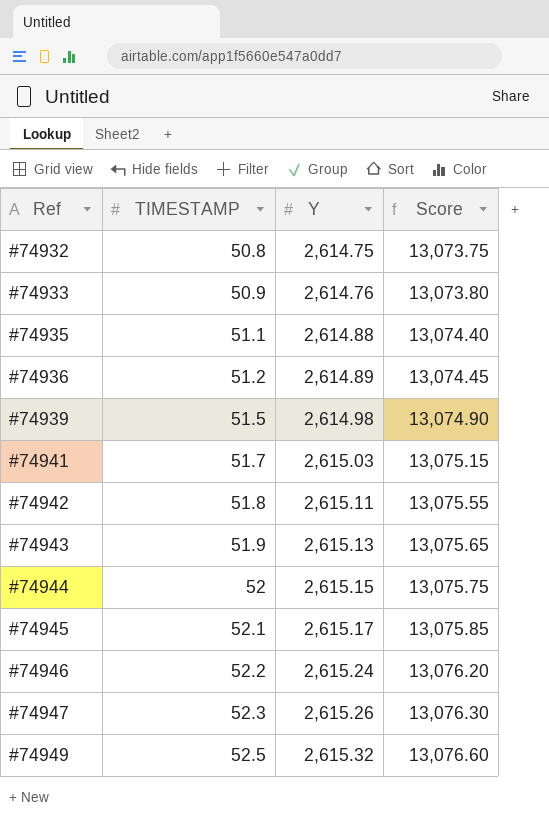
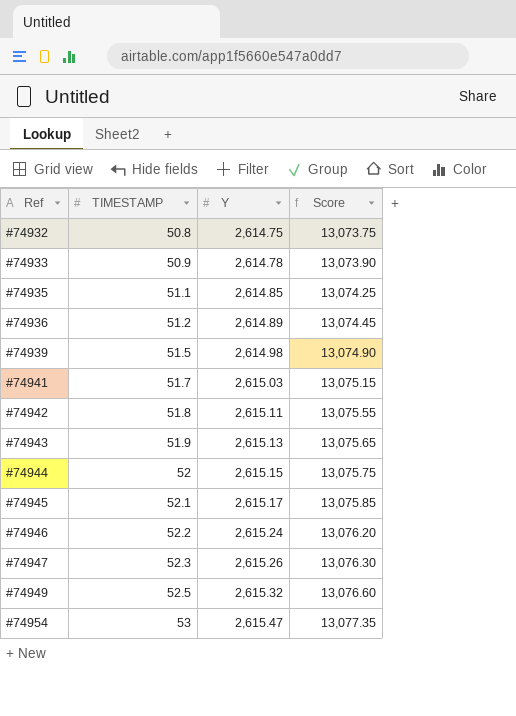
#74933 | Y: 2,614.76 -> 2,614.78
#74933 | Score: 13,073.80 -> 13,073.90
#74935 | Y: 2,614.88 -> 2,614.85
#74935 | Score: 13,074.40 -> 13,074.25
row #74954: none -> 53 | 2,615.47 | 13,077.35

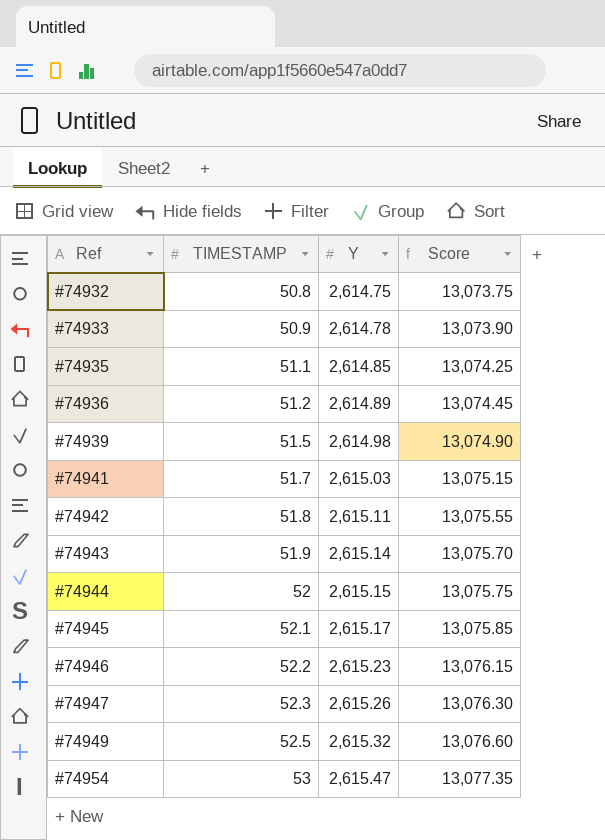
#74943 | Y: 2,615.13 -> 2,615.14
#74943 | Score: 13,075.65 -> 13,075.70
#74946 | Y: 2,615.24 -> 2,615.23
#74946 | Score: 13,076.20 -> 13,076.15

